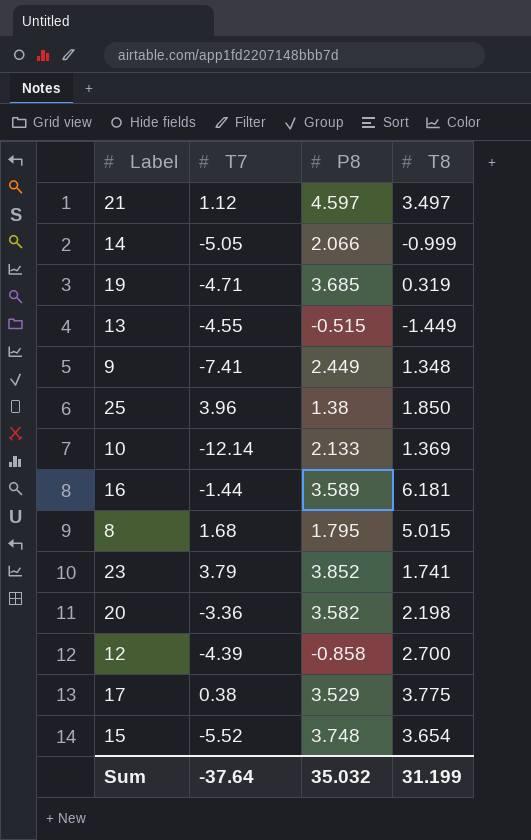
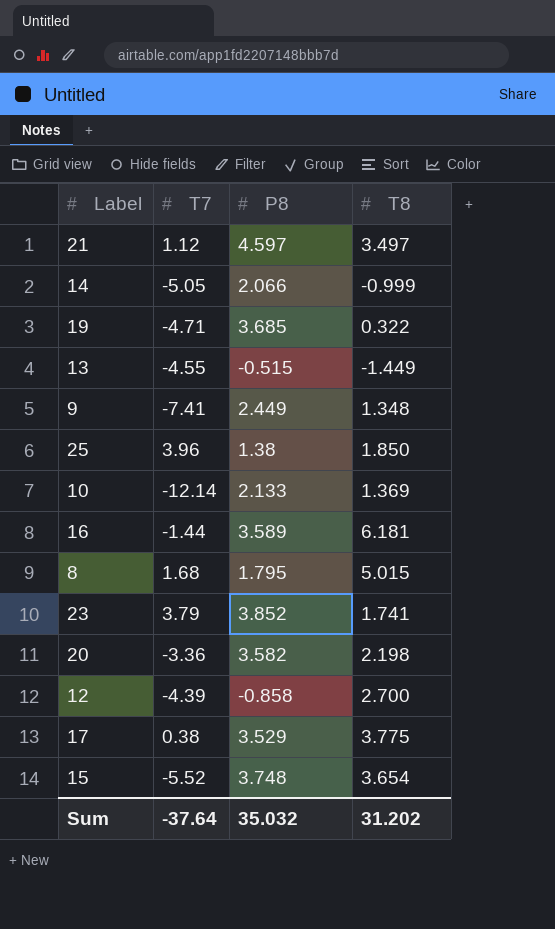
19 | T8: 0.319 -> 0.322
Sum | T8: 31.199 -> 31.202

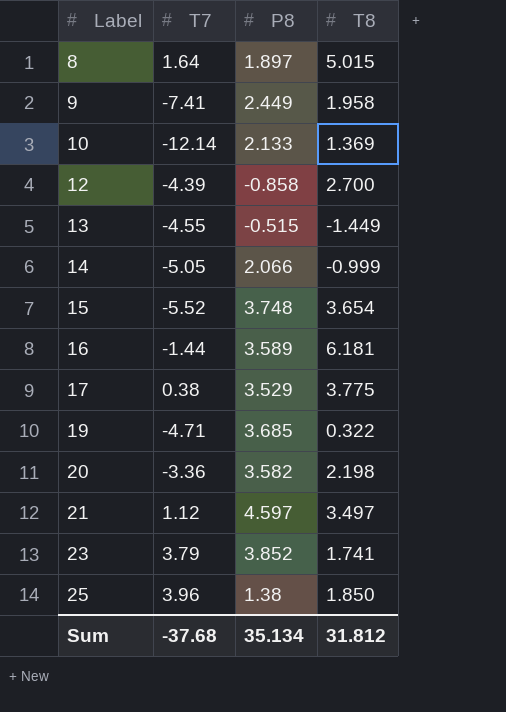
row order: none -> Label ascending
8 | T7: 1.68 -> 1.64
8 | P8: 1.795 -> 1.897
9 | T8: 1.348 -> 1.958
Sum | T7: -37.64 -> -37.68
Sum | P8: 35.032 -> 35.134
Sum | T8: 31.202 -> 31.812

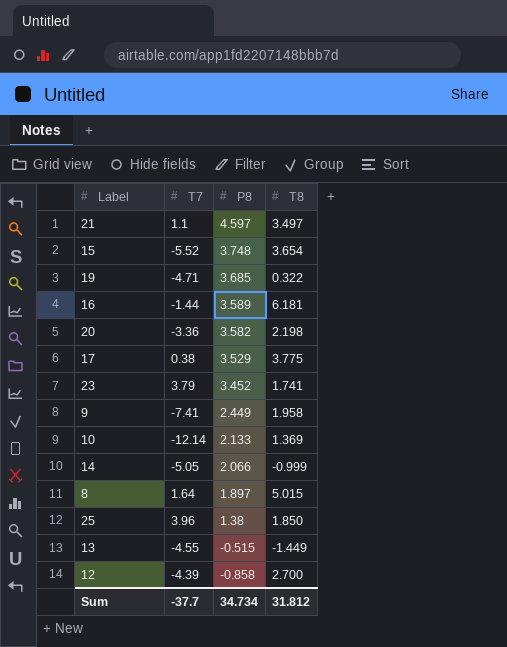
row order: Label ascending -> P8 descending
21 | T7: 1.12 -> 1.1
23 | P8: 3.852 -> 3.452
Sum | T7: -37.68 -> -37.7
Sum | P8: 35.134 -> 34.734

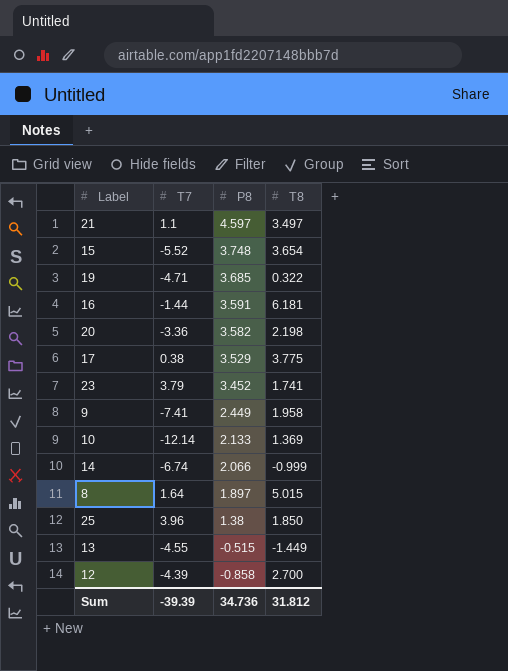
16 | P8: 3.589 -> 3.591
14 | T7: -5.05 -> -6.74
Sum | T7: -37.7 -> -39.39
Sum | P8: 34.734 -> 34.736

